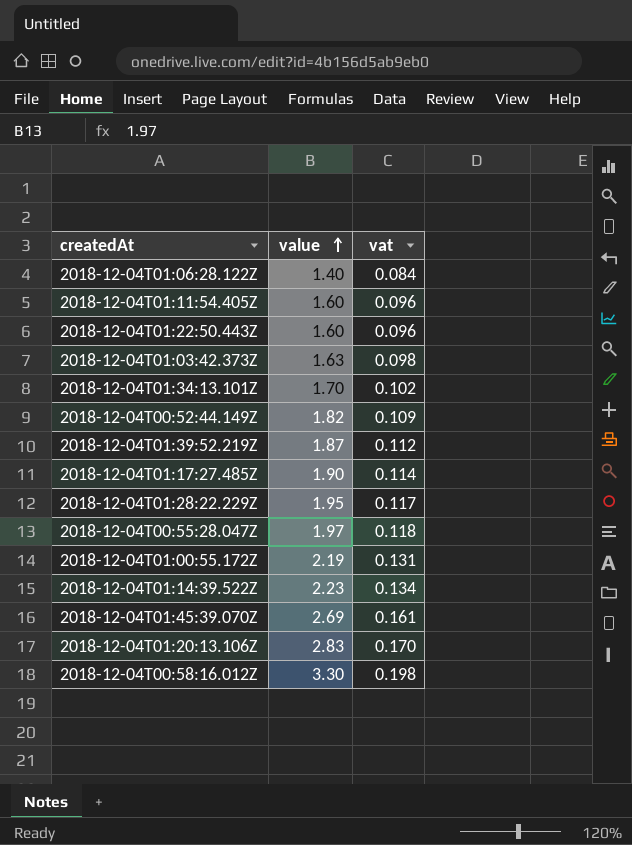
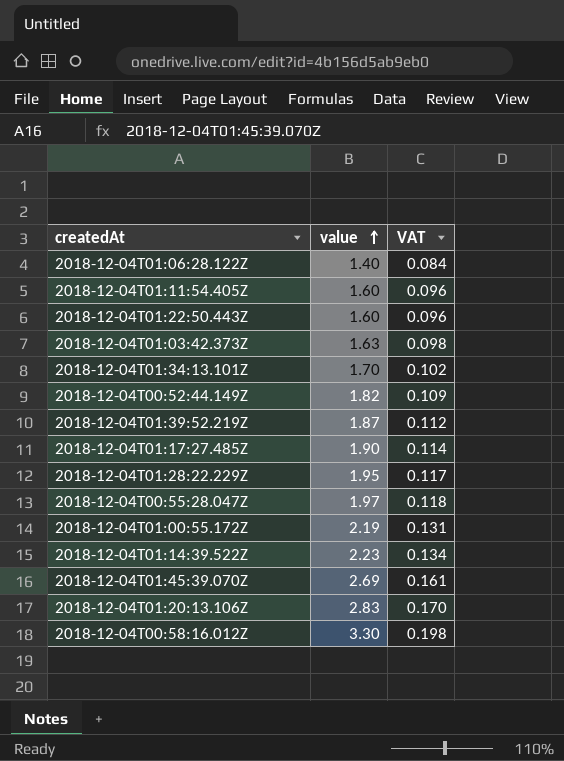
column name: vat -> VAT

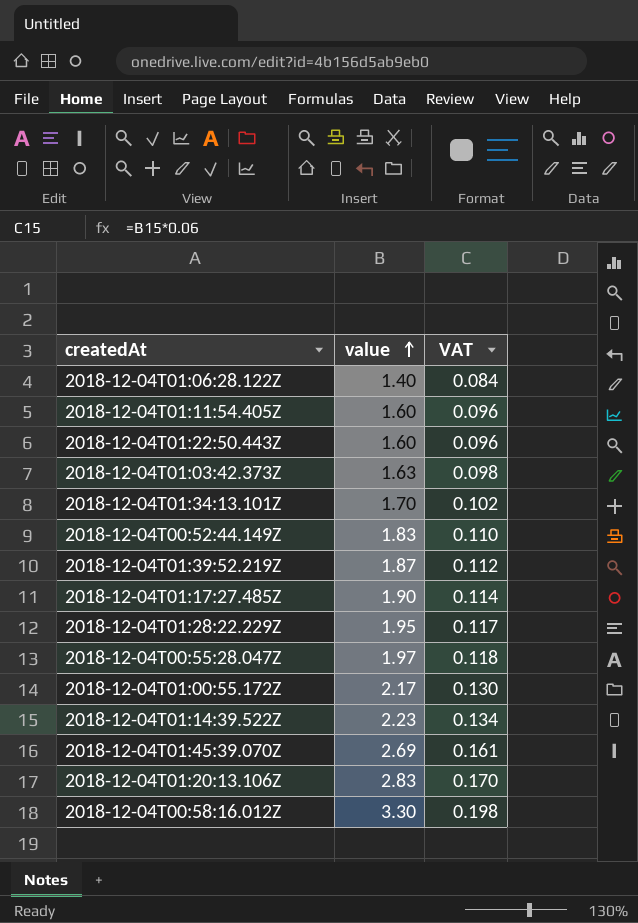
2018-12-04T00:52:44.149Z | value: 1.82 -> 1.83
2018-12-04T00:52:44.149Z | VAT: 0.109 -> 0.110
2018-12-04T01:00:55.172Z | value: 2.19 -> 2.17
2018-12-04T01:00:55.172Z | VAT: 0.131 -> 0.130

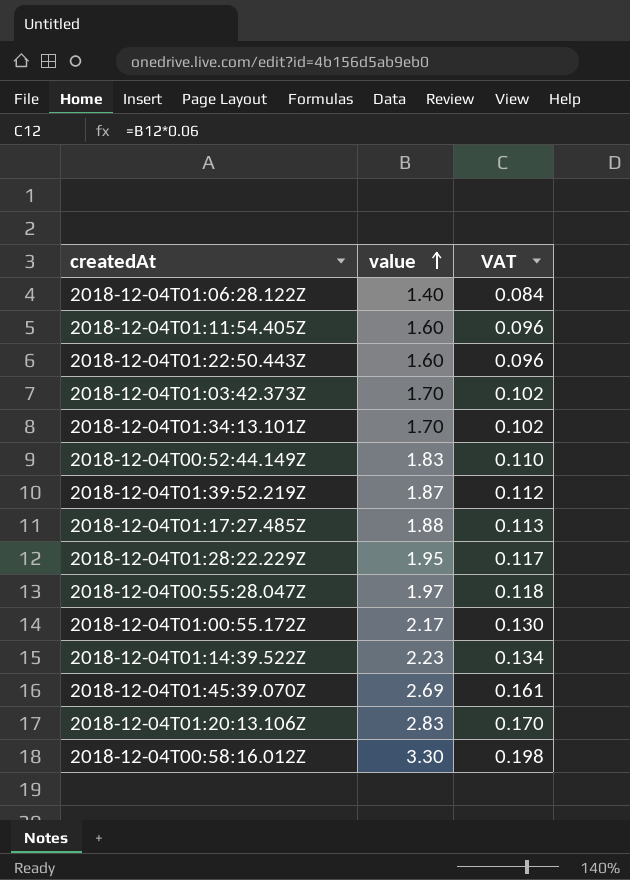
2018-12-04T01:03:42.373Z | value: 1.63 -> 1.70
2018-12-04T01:03:42.373Z | VAT: 0.098 -> 0.102
2018-12-04T01:17:27.485Z | value: 1.90 -> 1.88
2018-12-04T01:17:27.485Z | VAT: 0.114 -> 0.113

